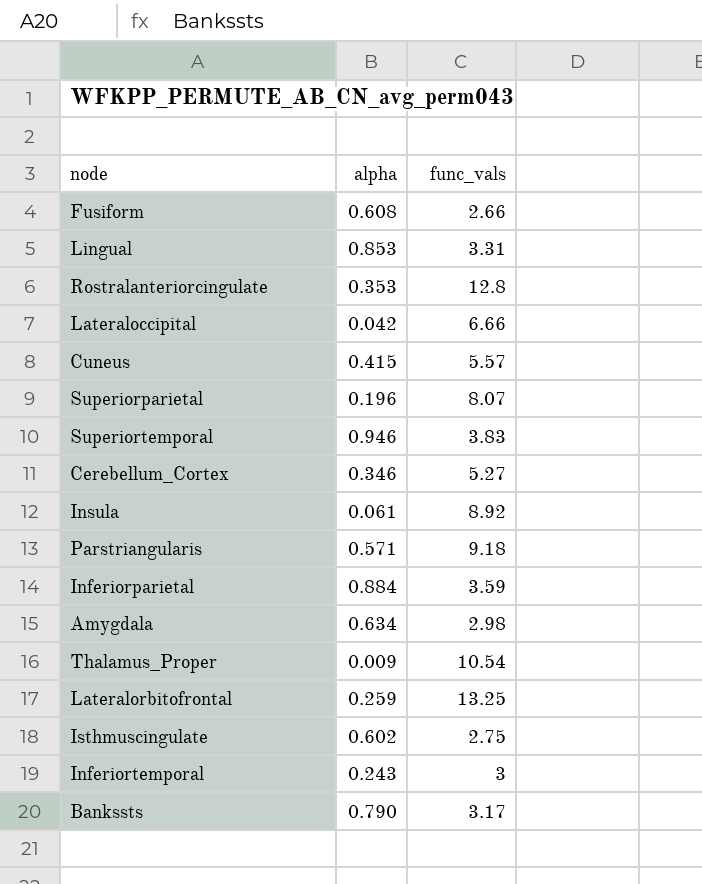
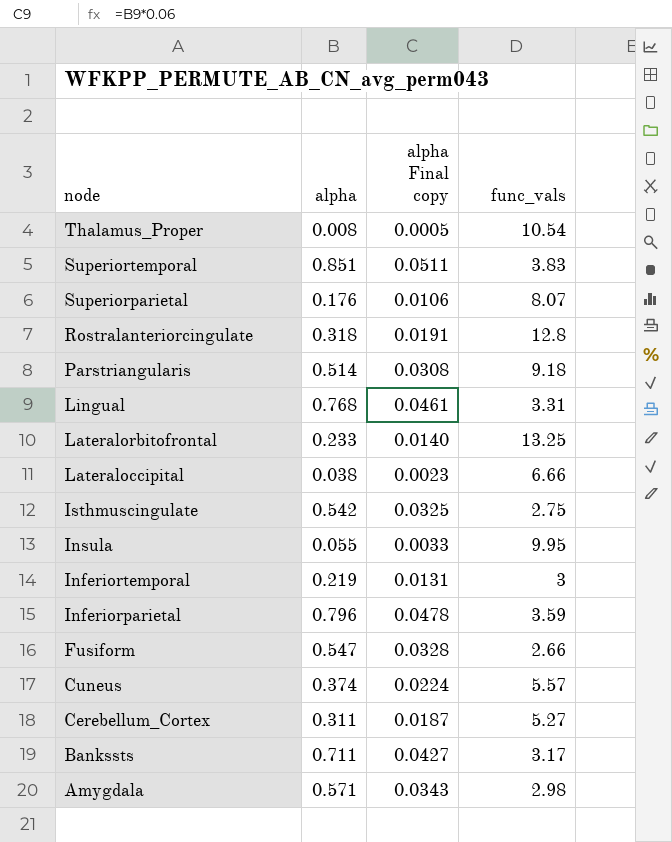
row order: none -> node descending
column alpha Final copy | formula: none -> [alpha] * 0.06
Thalamus_Proper | alpha: 0.009 -> 0.008
Superiortemporal | alpha: 0.946 -> 0.851
Superiorparietal | alpha: 0.196 -> 0.176
Rostralanteriorcingulate | alpha: 0.353 -> 0.318
Parstriangularis | alpha: 0.571 -> 0.514
Lingual | alpha: 0.853 -> 0.768
Lateralorbitofrontal | alpha: 0.259 -> 0.233
Lateraloccipital | alpha: 0.042 -> 0.038
Isthmuscingulate | alpha: 0.602 -> 0.542
Insula | alpha: 0.061 -> 0.055
Insula | func_vals: 8.92 -> 9.95
Inferiortemporal | alpha: 0.243 -> 0.219
Inferiorparietal | alpha: 0.884 -> 0.796
Fusiform | alpha: 0.608 -> 0.547
Cuneus | alpha: 0.415 -> 0.374
Cerebellum_Cortex | alpha: 0.346 -> 0.311
Bankssts | alpha: 0.790 -> 0.711
Amygdala | alpha: 0.634 -> 0.571

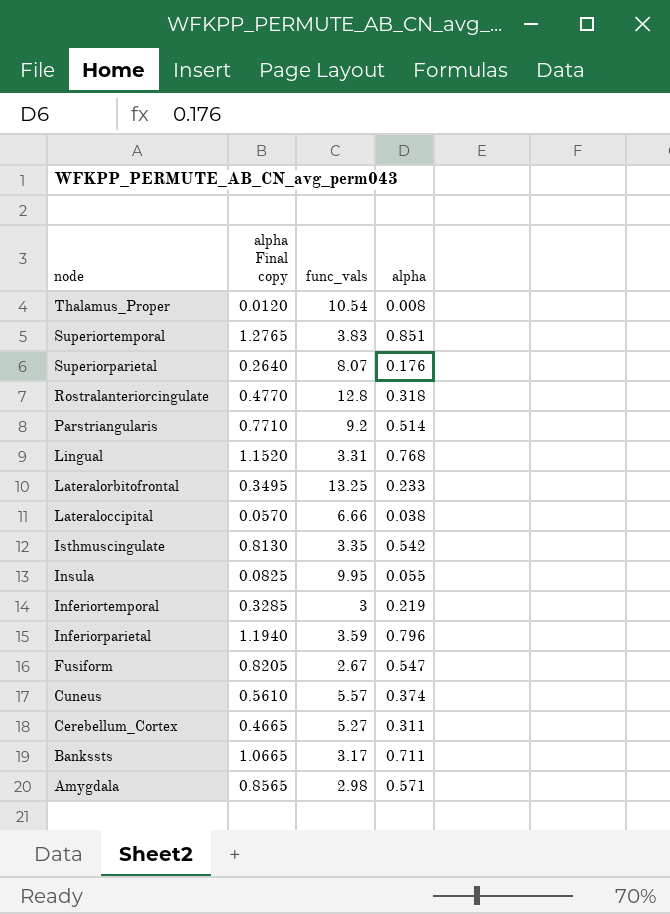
column alpha Final copy | formula: [alpha] * 0.06 -> [alpha] * 1.5
column alpha | position: 2 -> 4
Parstriangularis | func_vals: 9.18 -> 9.2
Isthmuscingulate | func_vals: 2.75 -> 3.35
Fusiform | func_vals: 2.66 -> 2.67

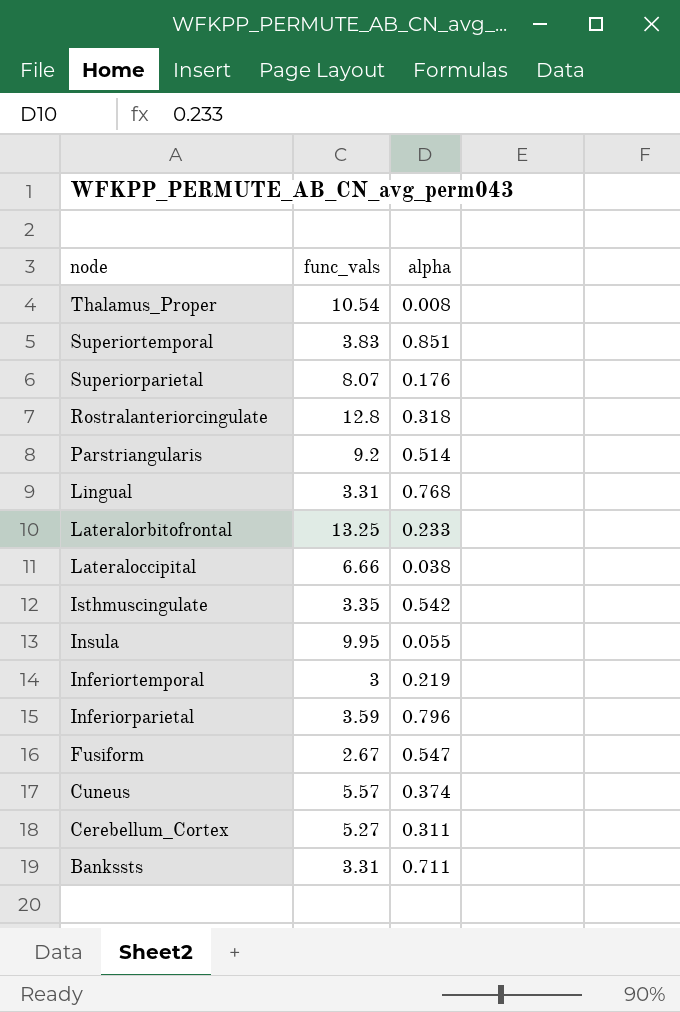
column alpha Final copy | formula: [alpha] * 1.5 -> none
row Amygdala: 0.8565 | 2.98 | 0.571 -> none
Bankssts | func_vals: 3.17 -> 3.31

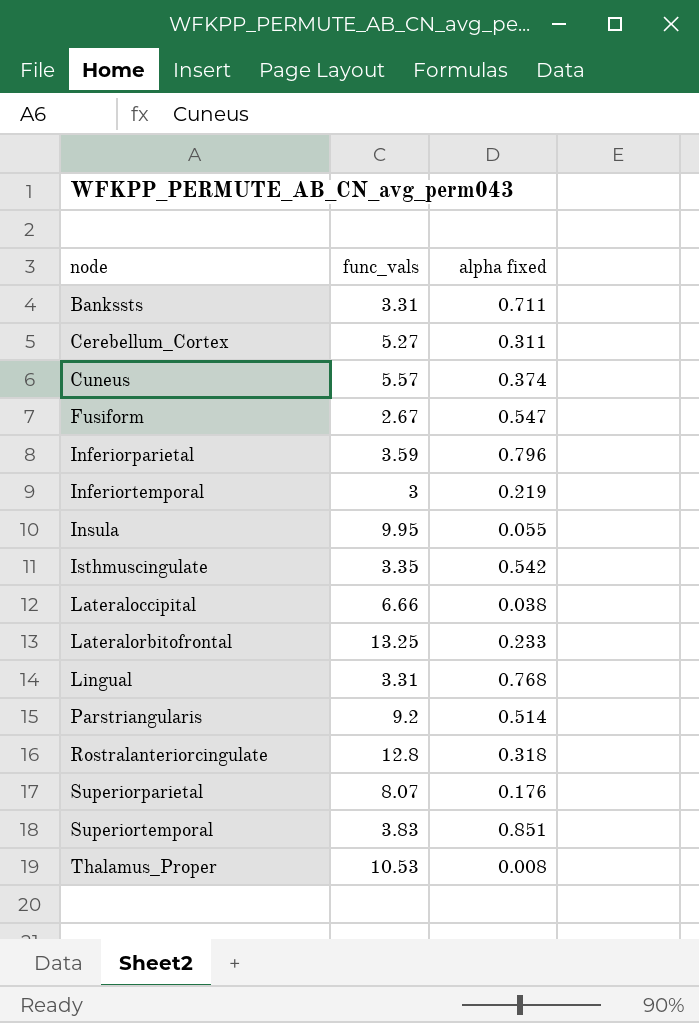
row order: node descending -> node ascending
column name: alpha -> alpha fixed
Thalamus_Proper | func_vals: 10.54 -> 10.53

